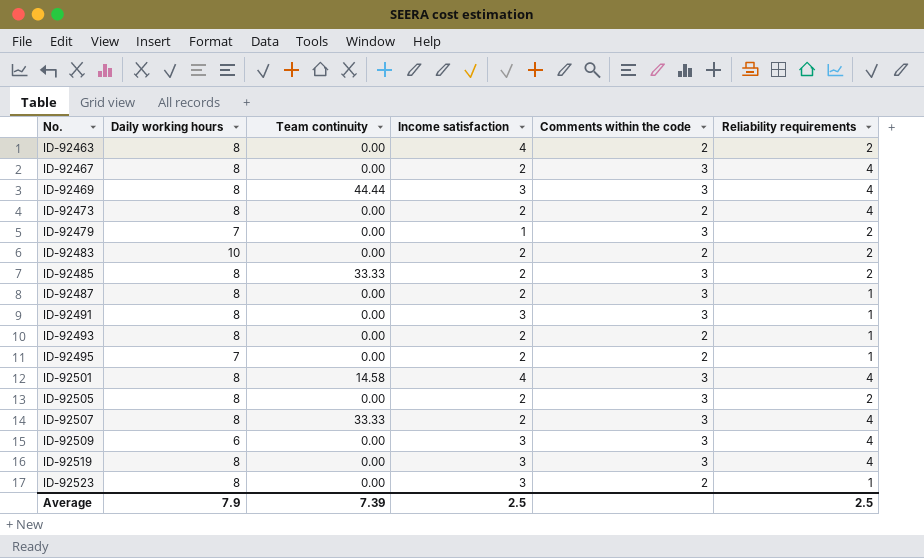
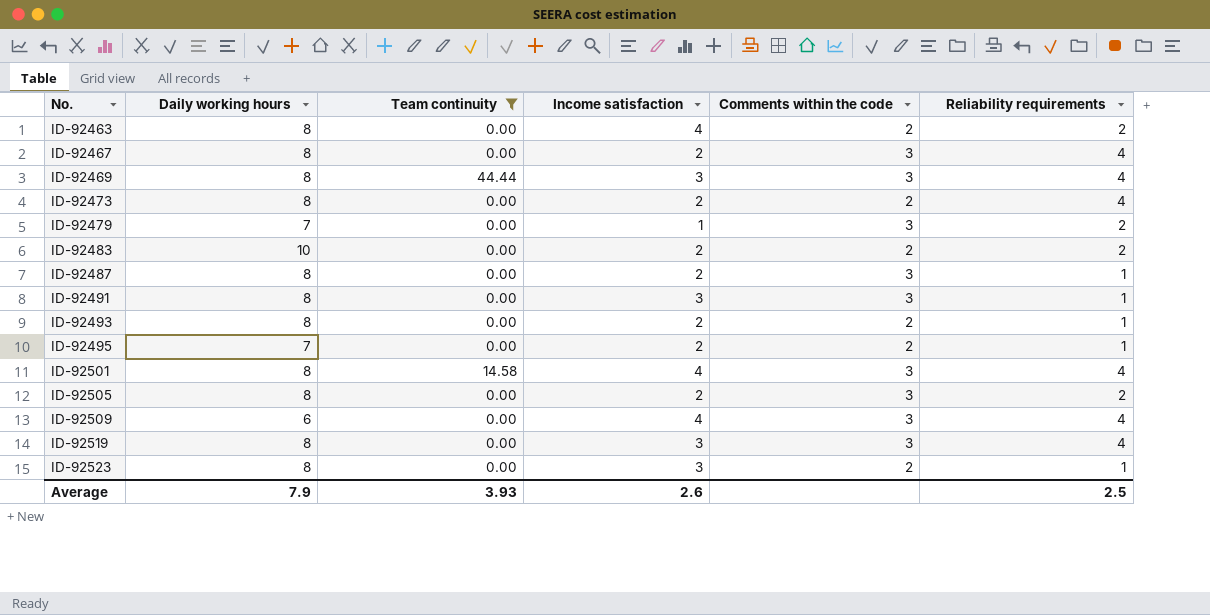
filter: none -> Team continuity != 33.33
ID-92509 | Income satisfaction: 3 -> 4
Average | Team continuity: 7.39 -> 3.93
Average | Income satisfaction: 2.5 -> 2.6

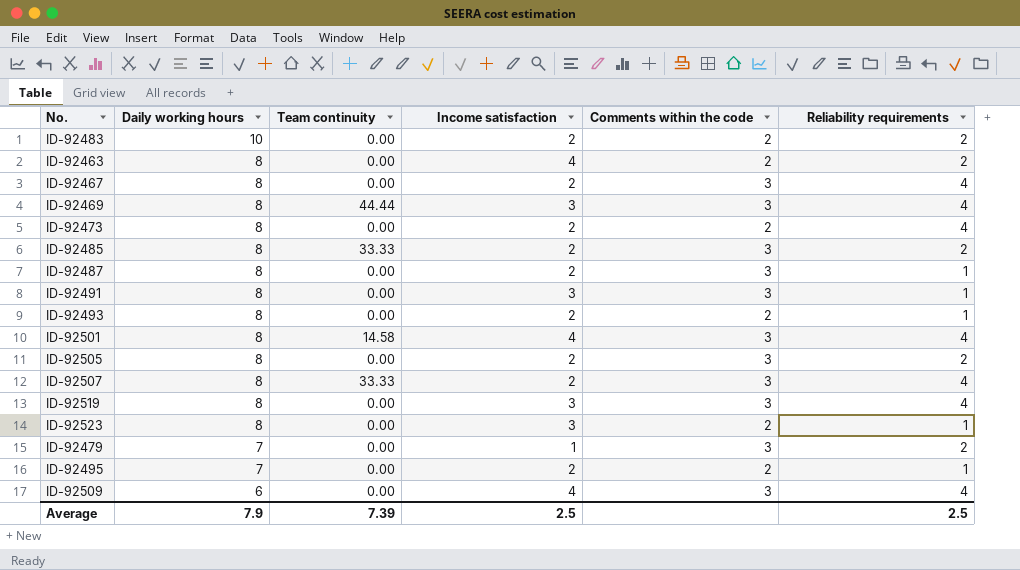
filter: Team continuity != 33.33 -> none
row order: No. ascending -> Daily working hours descending
Average | Team continuity: 3.93 -> 7.39
Average | Income satisfaction: 2.6 -> 2.5

